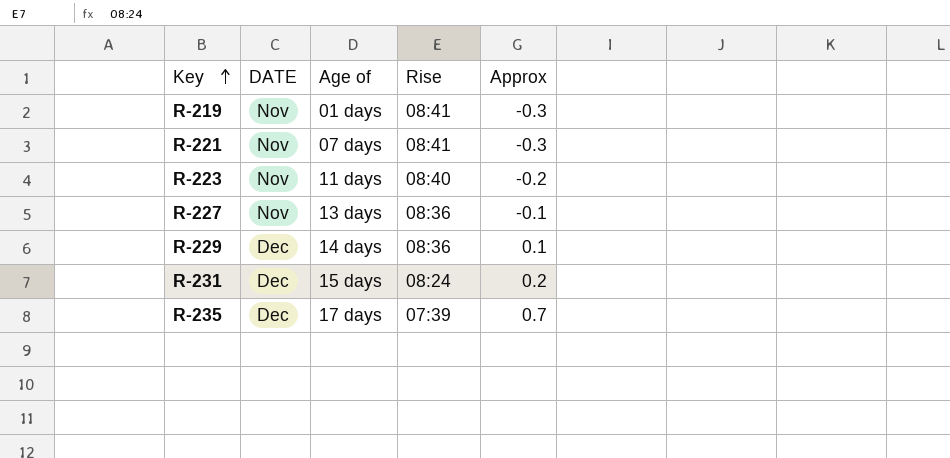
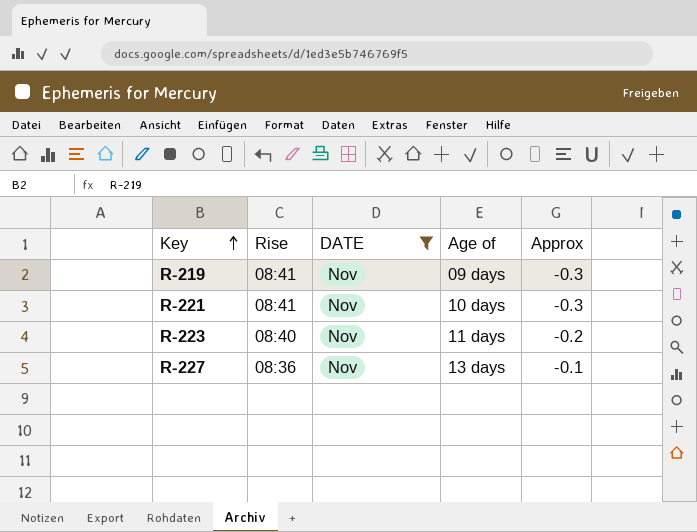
filter: none -> DATE = Nov
column Rise | position: 4 -> 2
R-219 | Age of: 01 days -> 09 days
R-221 | Age of: 07 days -> 10 days

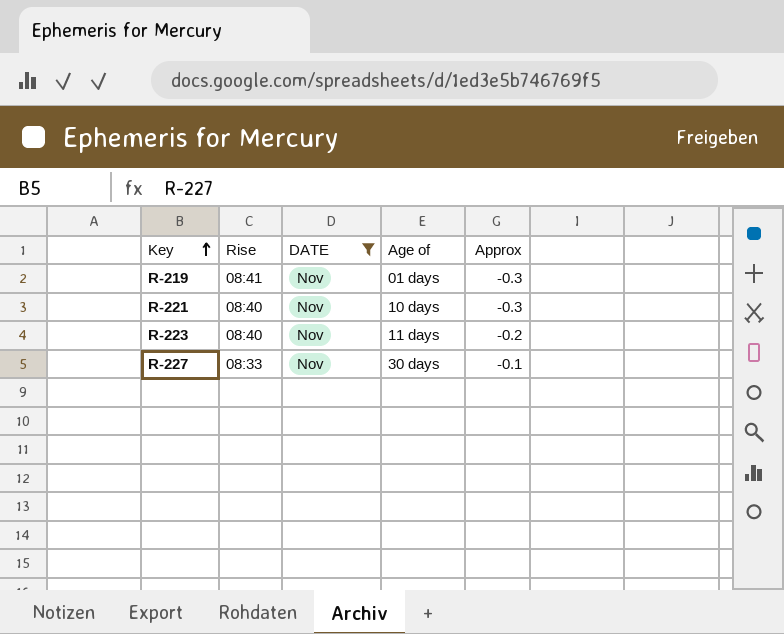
R-219 | Age of: 09 days -> 01 days
R-221 | Rise: 08:41 -> 08:40
R-227 | Rise: 08:36 -> 08:33
R-227 | Age of: 13 days -> 30 days

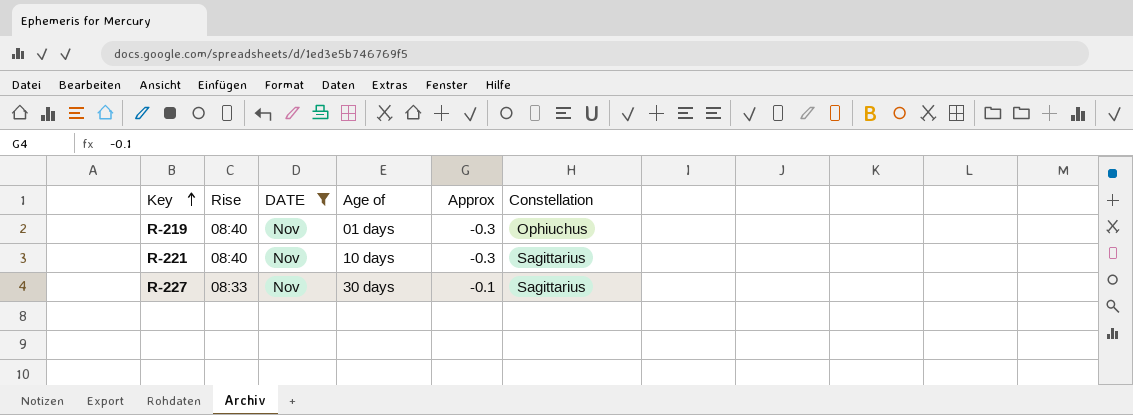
column Constellation | position: none -> 6
row R-223: 08:40 | Nov | 11 days | -0.2 -> none
R-219 | Rise: 08:41 -> 08:40

